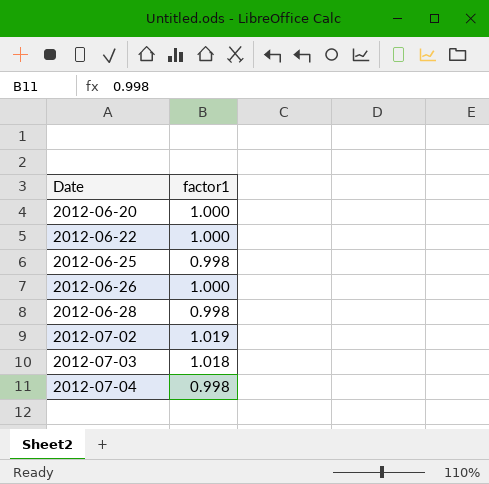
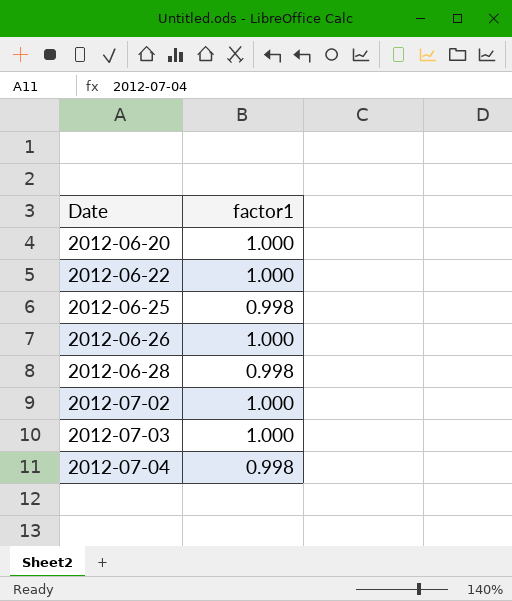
2012-07-02 | factor1: 1.019 -> 1.000
2012-07-03 | factor1: 1.018 -> 1.000

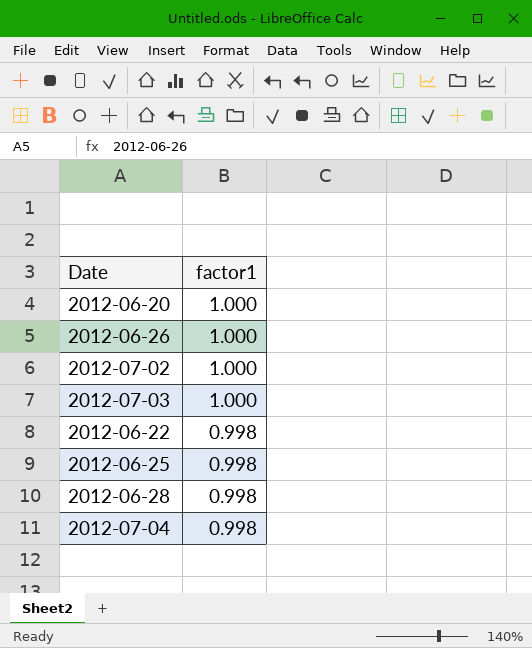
row order: Date ascending -> factor1 descending
2012-06-22 | factor1: 1.000 -> 0.998

